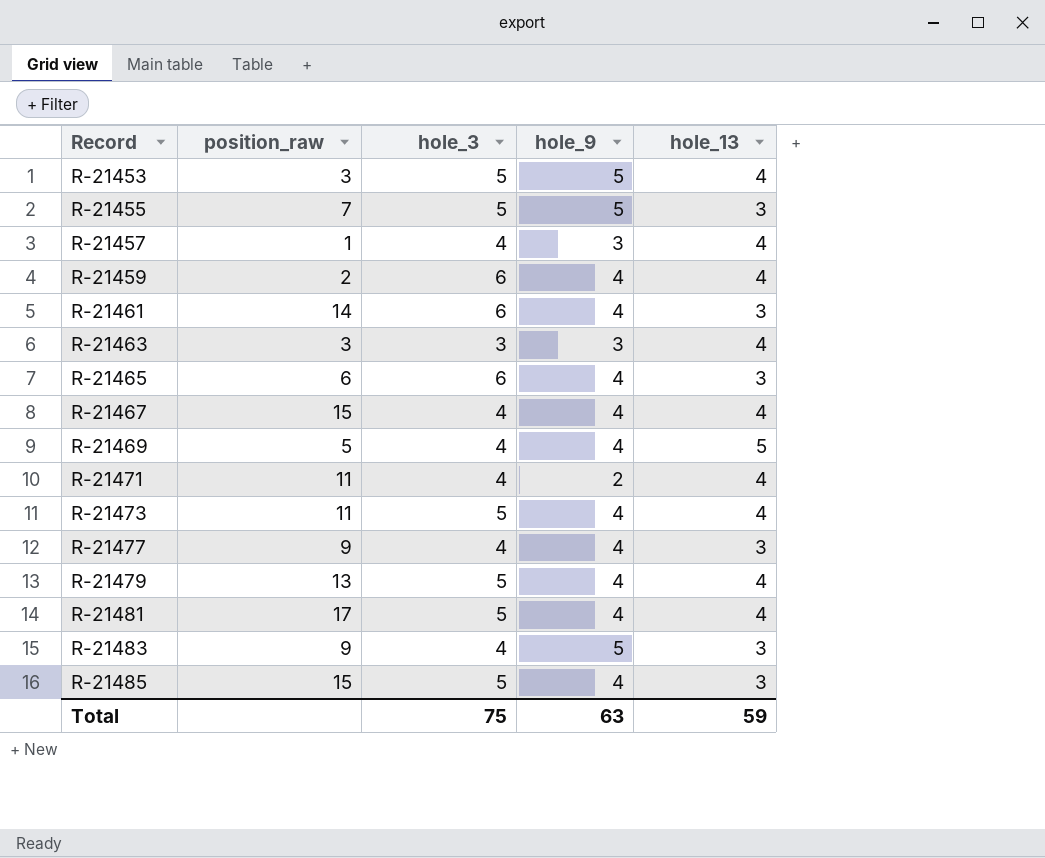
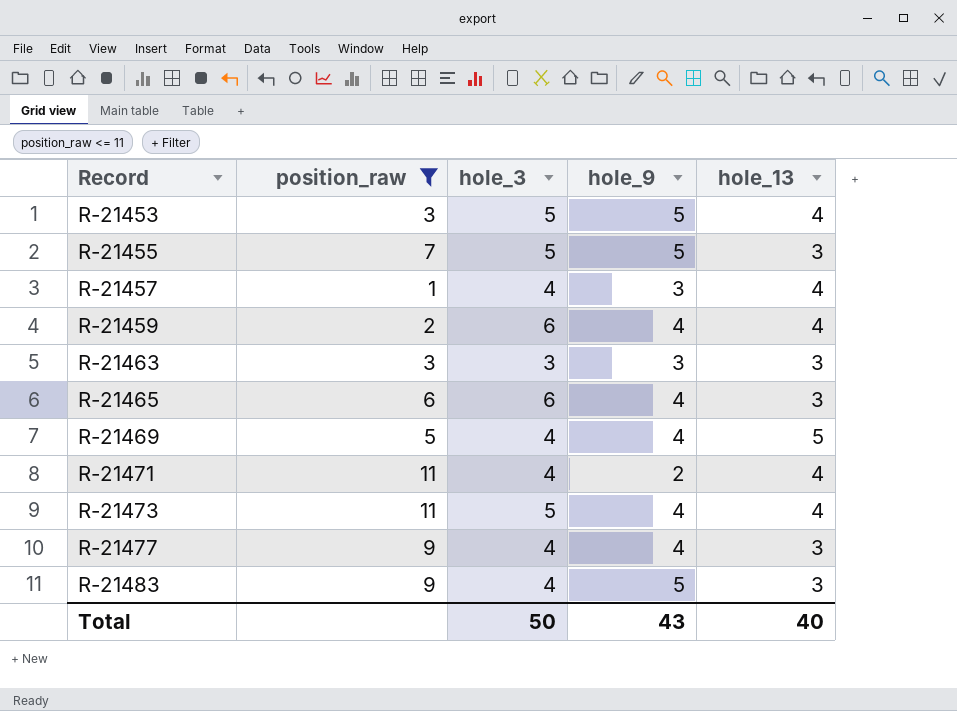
filter: none -> position_raw <= 11
R-21463 | hole_13: 4 -> 3
Total | hole_3: 75 -> 50
Total | hole_9: 63 -> 43
Total | hole_13: 59 -> 40

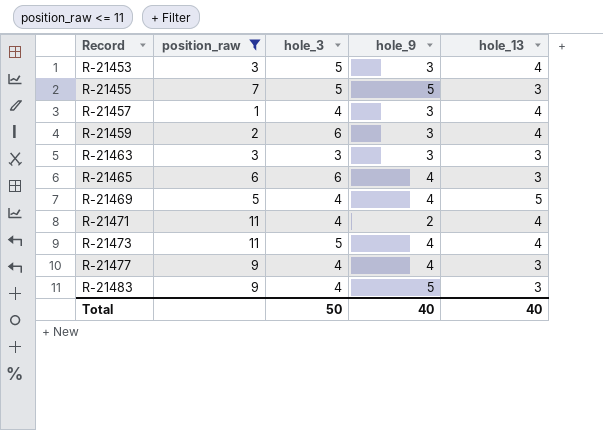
R-21453 | hole_9: 5 -> 3
R-21459 | hole_9: 4 -> 3
Total | hole_9: 43 -> 40

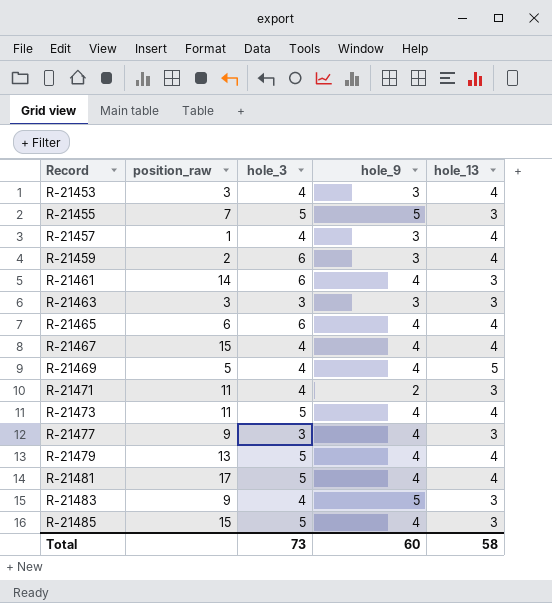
filter: position_raw <= 11 -> none
R-21453 | hole_3: 5 -> 4
R-21465 | hole_13: 3 -> 4
R-21471 | hole_13: 4 -> 3
R-21477 | hole_3: 4 -> 3
Total | hole_3: 50 -> 73
Total | hole_9: 40 -> 60
Total | hole_13: 40 -> 58

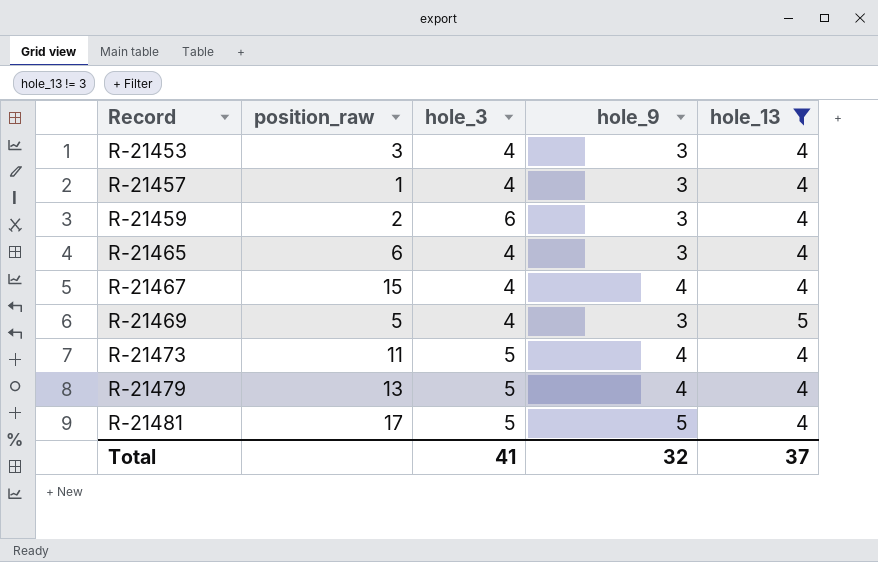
filter: none -> hole_13 != 3
R-21465 | hole_3: 6 -> 4
R-21465 | hole_9: 4 -> 3
R-21469 | hole_9: 4 -> 3
R-21481 | hole_9: 4 -> 5
Total | hole_3: 73 -> 41
Total | hole_9: 60 -> 32
Total | hole_13: 58 -> 37

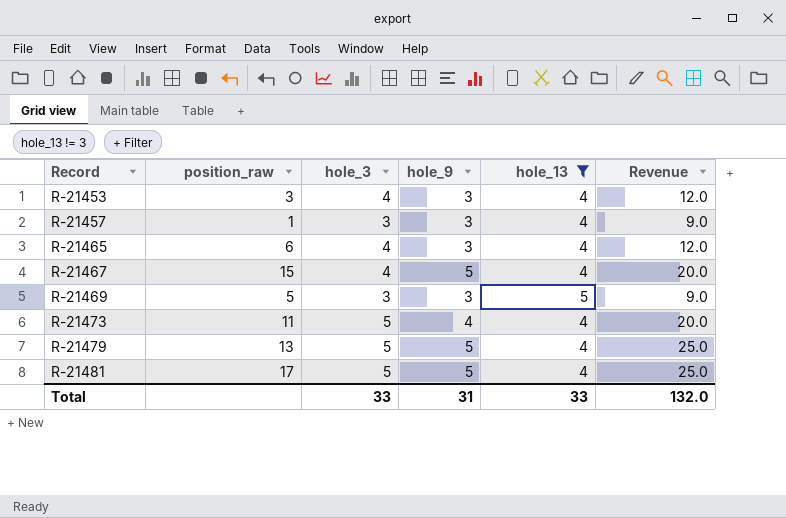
column Revenue | formula: none -> [hole_3] * [hole_9]
row R-21459: 2 | 6 | 3 | 4 -> none
R-21457 | hole_3: 4 -> 3
R-21467 | hole_9: 4 -> 5
R-21469 | hole_3: 4 -> 3
R-21479 | hole_9: 4 -> 5
Total | hole_3: 41 -> 33
Total | hole_9: 32 -> 31
Total | hole_13: 37 -> 33

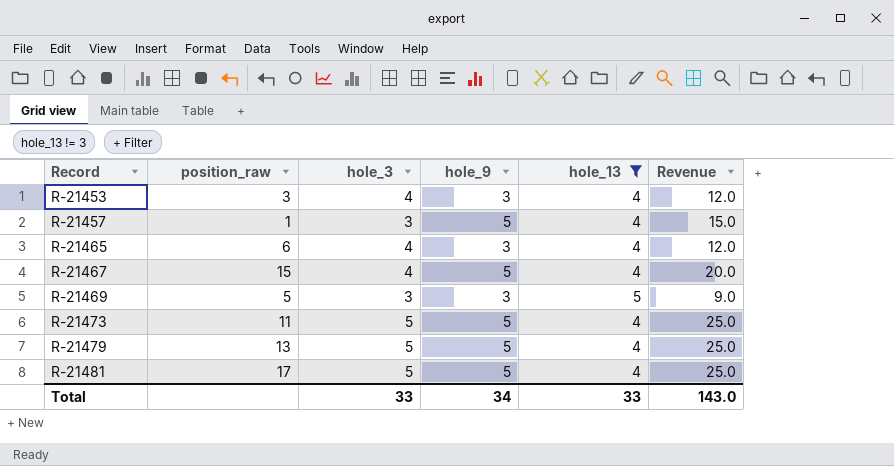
R-21457 | hole_9: 3 -> 5
R-21457 | Revenue: 9.0 -> 15.0
R-21473 | hole_9: 4 -> 5
R-21473 | Revenue: 20.0 -> 25.0
Total | hole_9: 31 -> 34
Total | Revenue: 132.0 -> 143.0

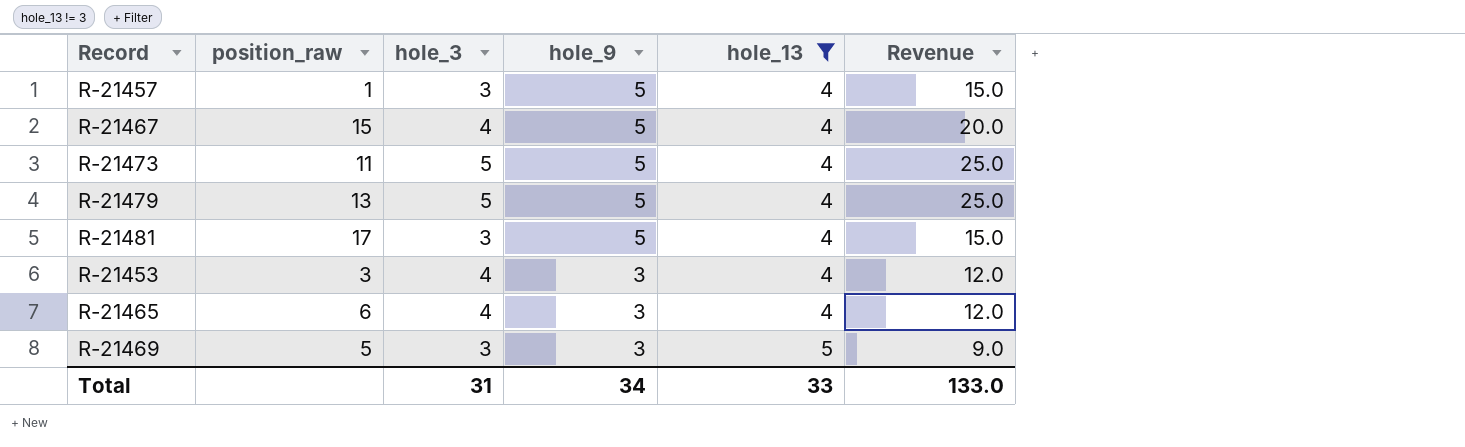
row order: Record ascending -> hole_9 descending
R-21481 | hole_3: 5 -> 3
R-21481 | Revenue: 25.0 -> 15.0
Total | hole_3: 33 -> 31
Total | Revenue: 143.0 -> 133.0

